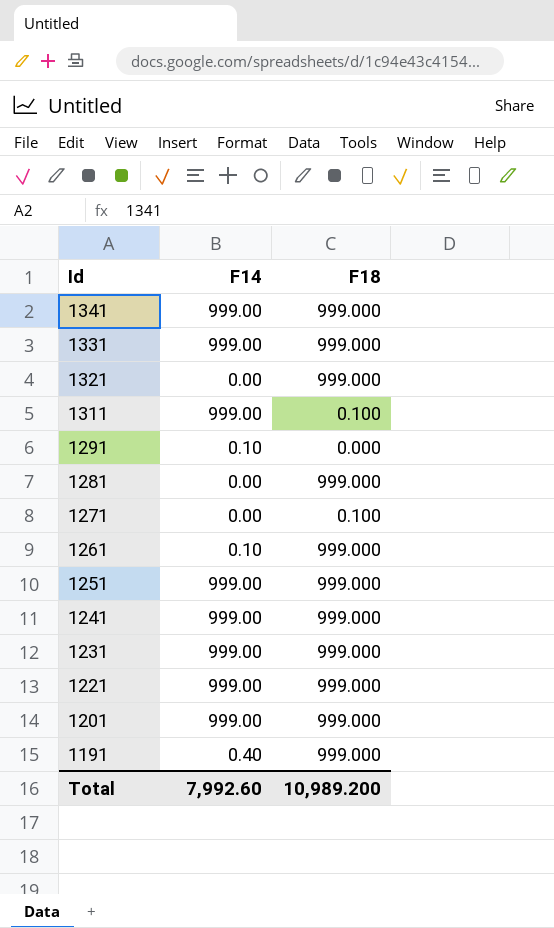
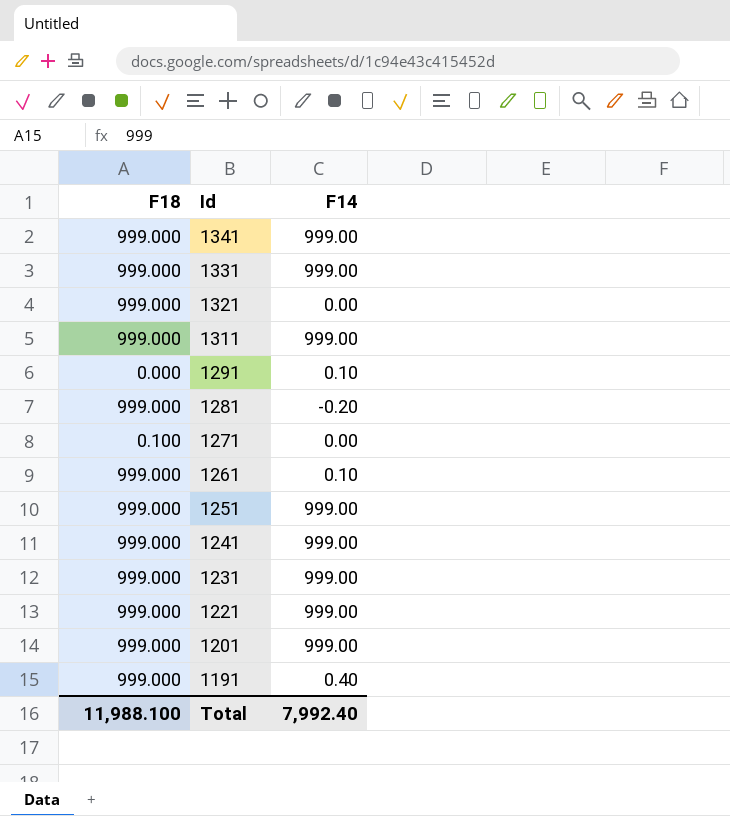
column F18 | position: 3 -> 1
1311 | F18: 0.100 -> 999.000
1281 | F14: 0.00 -> -0.20
Total | F18: 10,989.200 -> 11,988.100
Total | F14: 7,992.60 -> 7,992.40

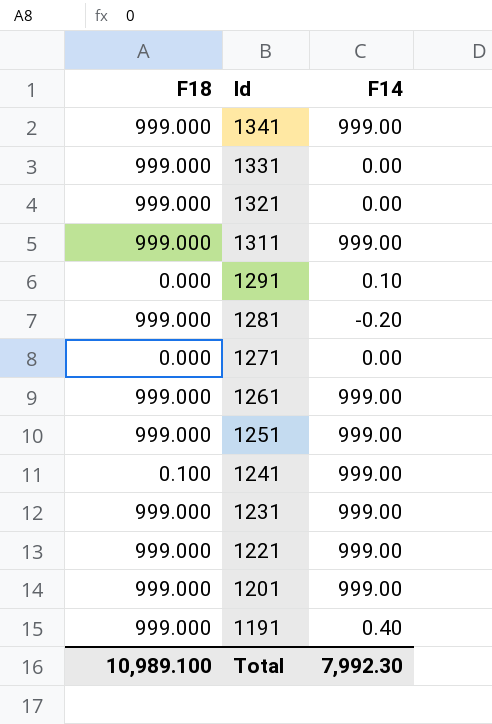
1331 | F14: 999.00 -> 0.00
1271 | F18: 0.100 -> 0.000
1261 | F14: 0.10 -> 999.00
1241 | F18: 999.000 -> 0.100
Total | F18: 11,988.100 -> 10,989.100
Total | F14: 7,992.40 -> 7,992.30

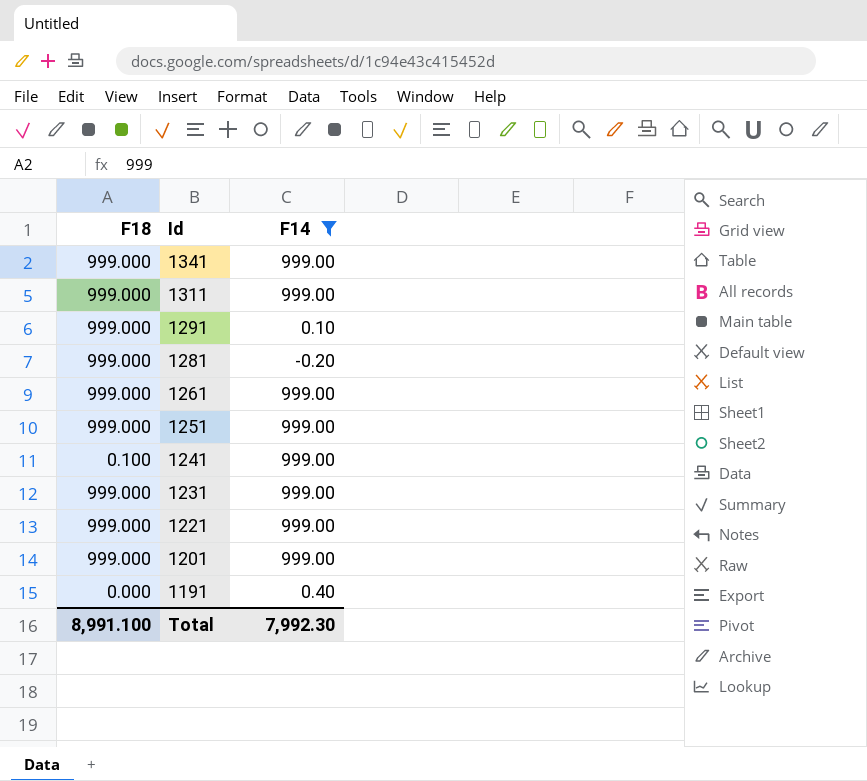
filter: none -> F14 != 0.00
1291 | F18: 0.000 -> 999.000
1191 | F18: 999.000 -> 0.000
Total | F18: 10,989.100 -> 8,991.100

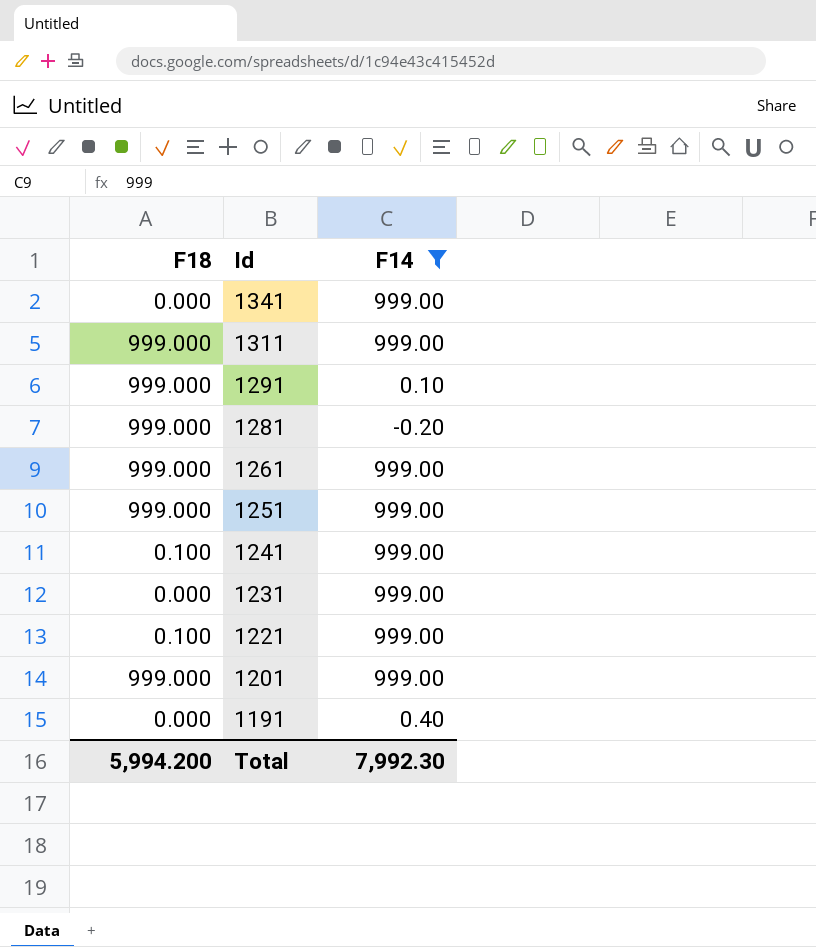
1341 | F18: 999.000 -> 0.000
1231 | F18: 999.000 -> 0.000
1221 | F18: 999.000 -> 0.100
Total | F18: 8,991.100 -> 5,994.200

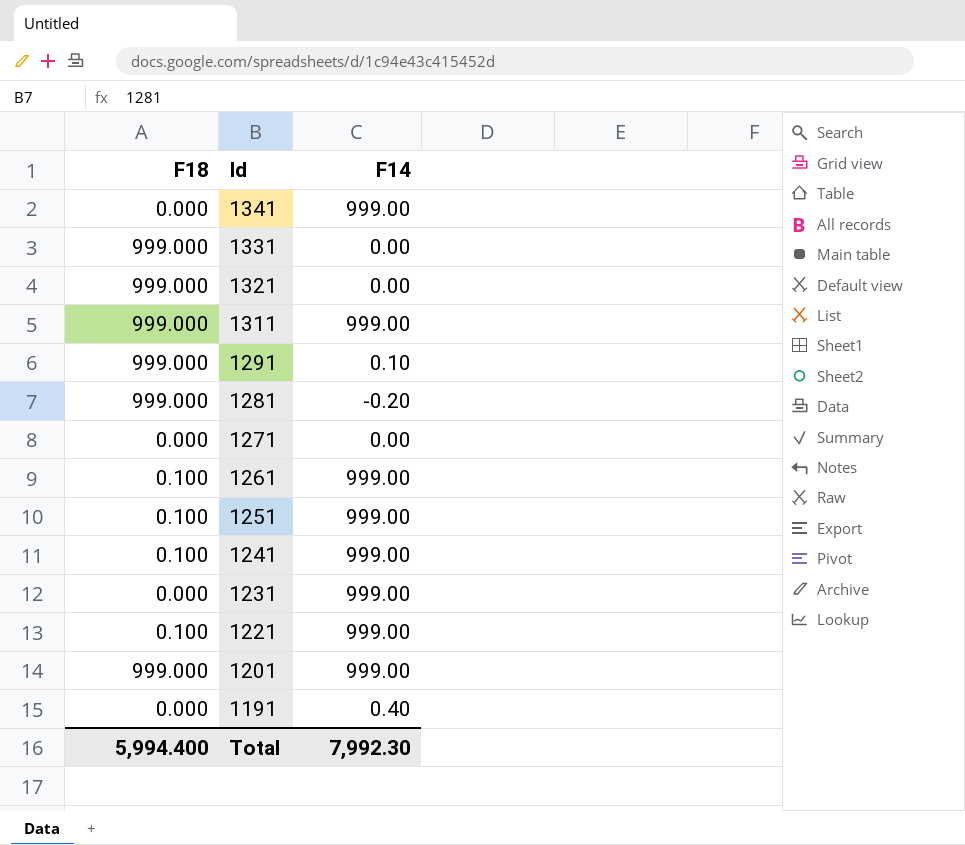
filter: F14 != 0.00 -> none
1261 | F18: 999.000 -> 0.100
1251 | F18: 999.000 -> 0.100
Total | F18: 5,994.200 -> 5,994.400

